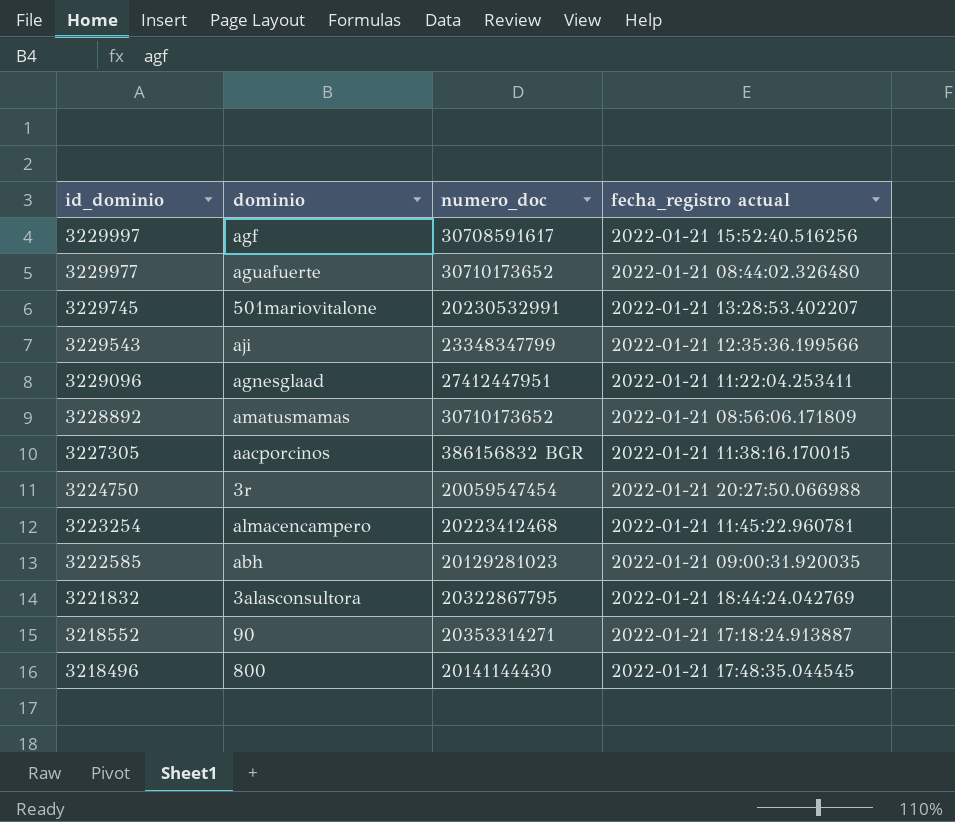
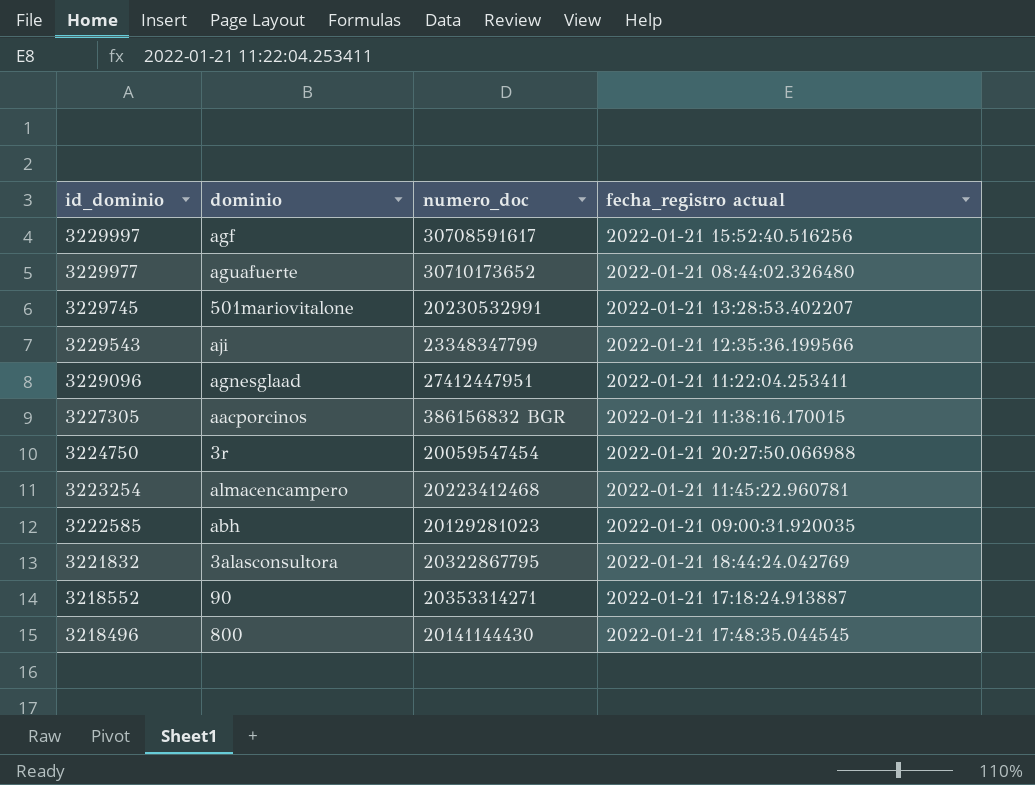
row 3228892: amatusmamas | 30710173652 | 2022-01-21 08:56:06.171809 -> none

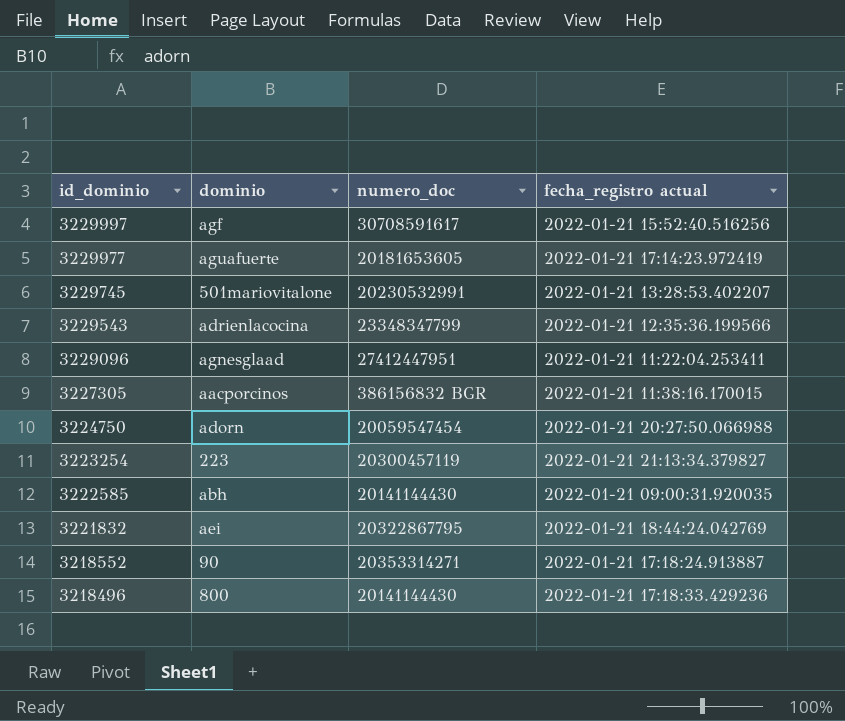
3229977 | numero_doc: 30710173652 -> 20181653605
3229977 | fecha_registro actual: 2022-01-21 08:44:02.326480 -> 2022-01-21 17:14:23.972419
3229543 | dominio: aji -> adrienlacocina
3224750 | dominio: 3r -> adorn
3223254 | dominio: almacencampero -> 223
3223254 | numero_doc: 20223412468 -> 20300457119
3223254 | fecha_registro actual: 2022-01-21 11:45:22.960781 -> 2022-01-21 21:13:34.379827
3222585 | numero_doc: 20129281023 -> 20141144430
3221832 | dominio: 3alasconsultora -> aei
3218496 | fecha_registro actual: 2022-01-21 17:48:35.044545 -> 2022-01-21 17:18:33.429236

